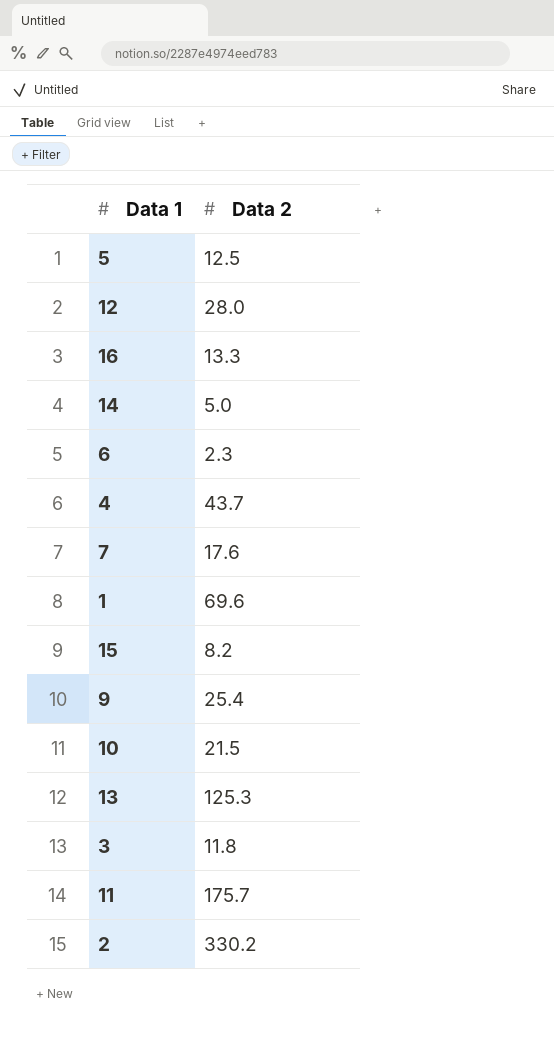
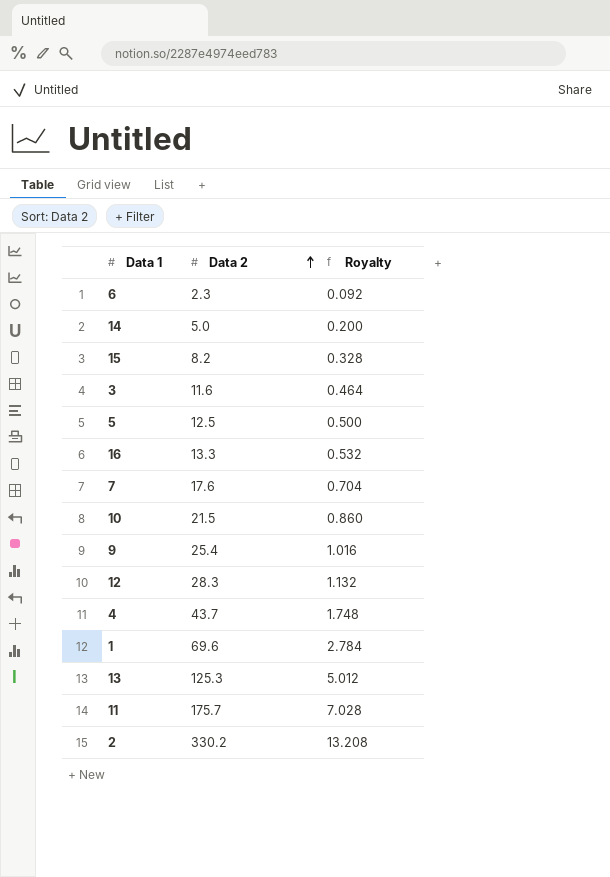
row order: none -> Data 2 ascending
column Royalty | formula: none -> [Data 2] * 0.04
3 | Data 2: 11.8 -> 11.6
12 | Data 2: 28.0 -> 28.3

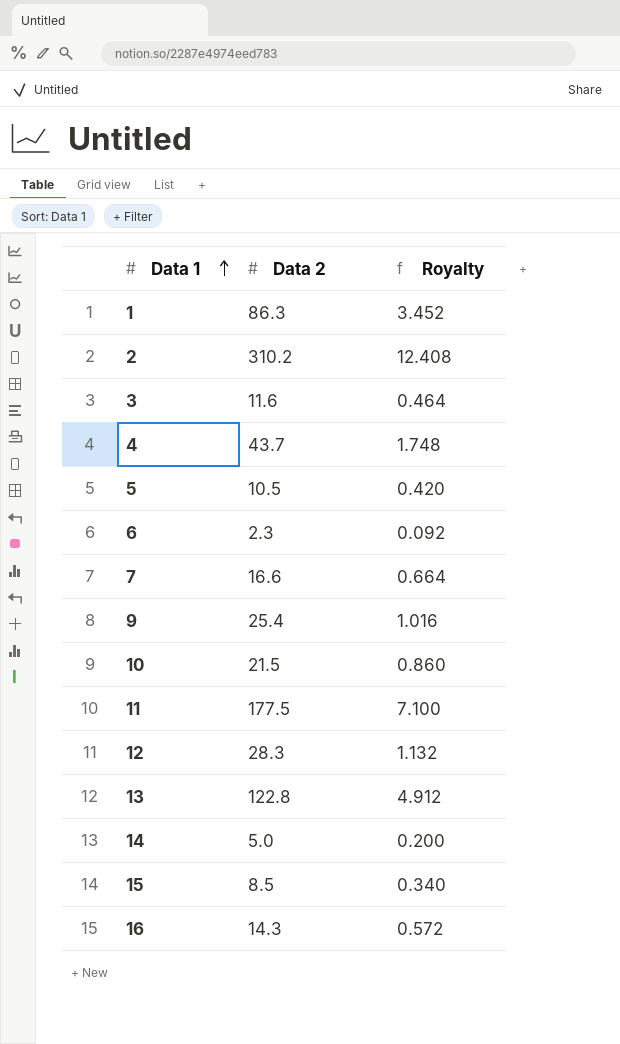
row order: Data 2 ascending -> Data 1 ascending
1 | Data 2: 69.6 -> 86.3
1 | Royalty: 2.784 -> 3.452
2 | Data 2: 330.2 -> 310.2
2 | Royalty: 13.208 -> 12.408
5 | Data 2: 12.5 -> 10.5
5 | Royalty: 0.500 -> 0.420
7 | Data 2: 17.6 -> 16.6
7 | Royalty: 0.704 -> 0.664
11 | Data 2: 175.7 -> 177.5
11 | Royalty: 7.028 -> 7.100
13 | Data 2: 125.3 -> 122.8
13 | Royalty: 5.012 -> 4.912
15 | Data 2: 8.2 -> 8.5
15 | Royalty: 0.328 -> 0.340
16 | Data 2: 13.3 -> 14.3
16 | Royalty: 0.532 -> 0.572

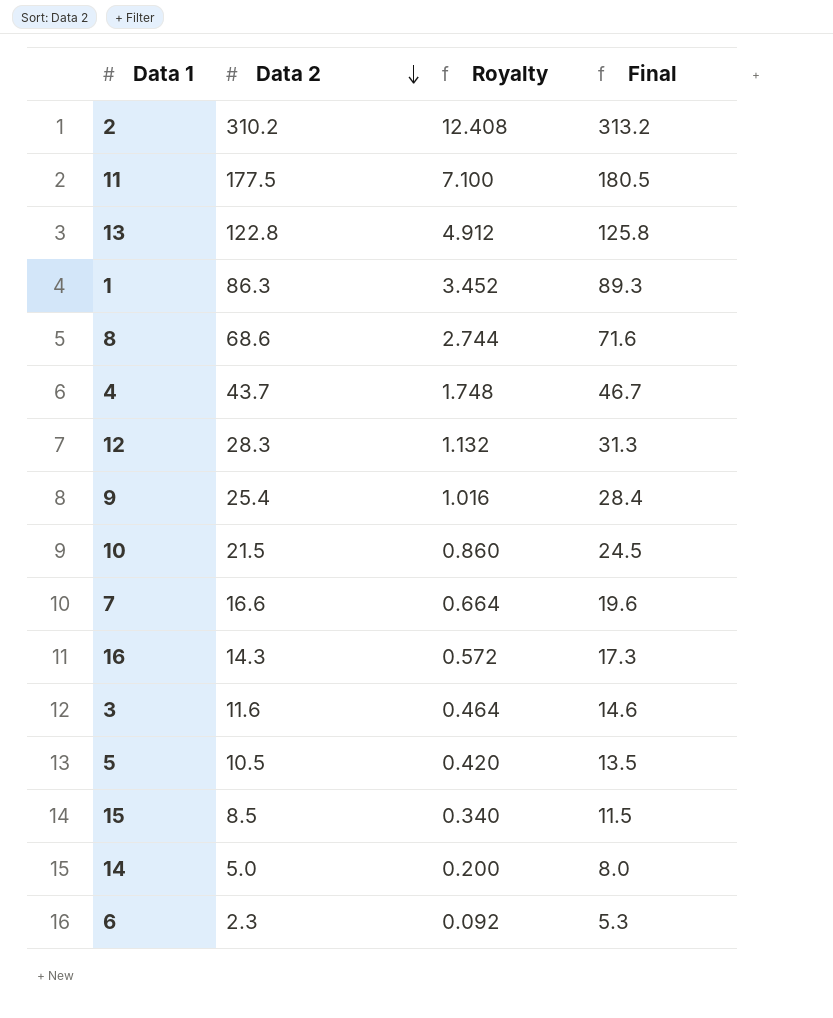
row order: Data 1 ascending -> Data 2 descending
column Final | formula: none -> [Data 2] + 3
row 8: none -> 68.6 | 2.744 | 71.6

